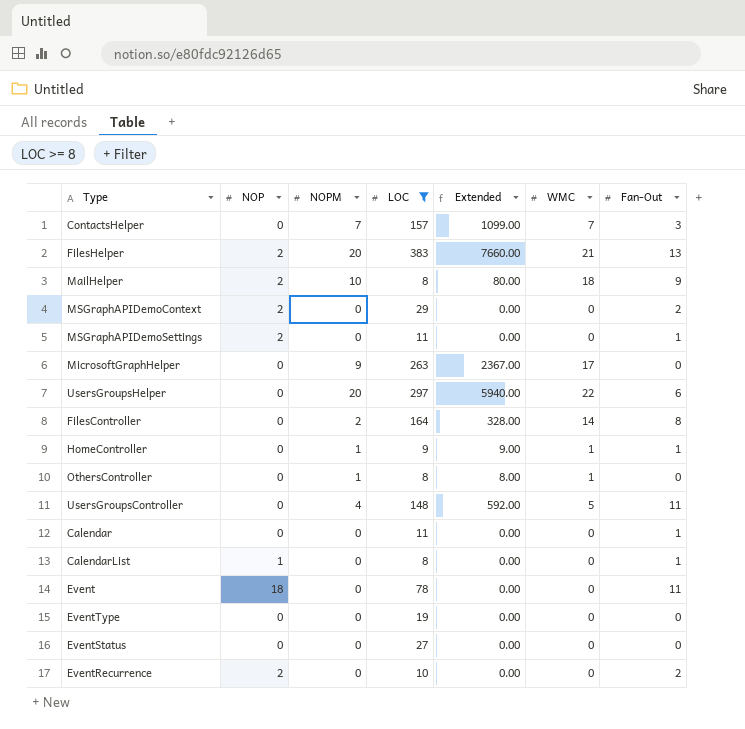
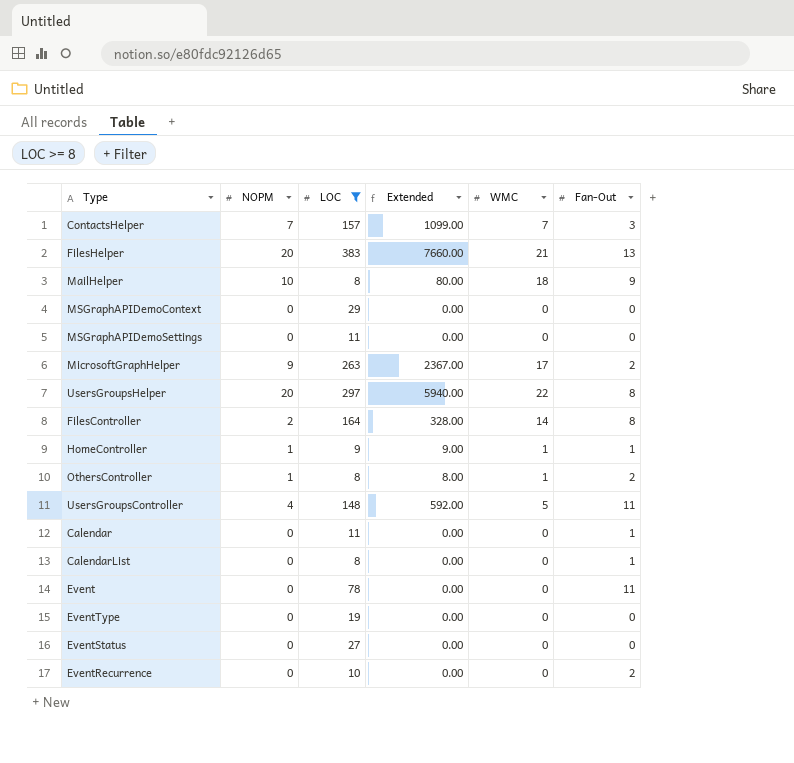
column NOP | position: 2 -> none
MSGraphAPIDemoContext | Fan-Out: 2 -> 0
MSGraphAPIDemoSettings | Fan-Out: 1 -> 0
MicrosoftGraphHelper | Fan-Out: 0 -> 2
UsersGroupsHelper | Fan-Out: 6 -> 8
OthersController | Fan-Out: 0 -> 2

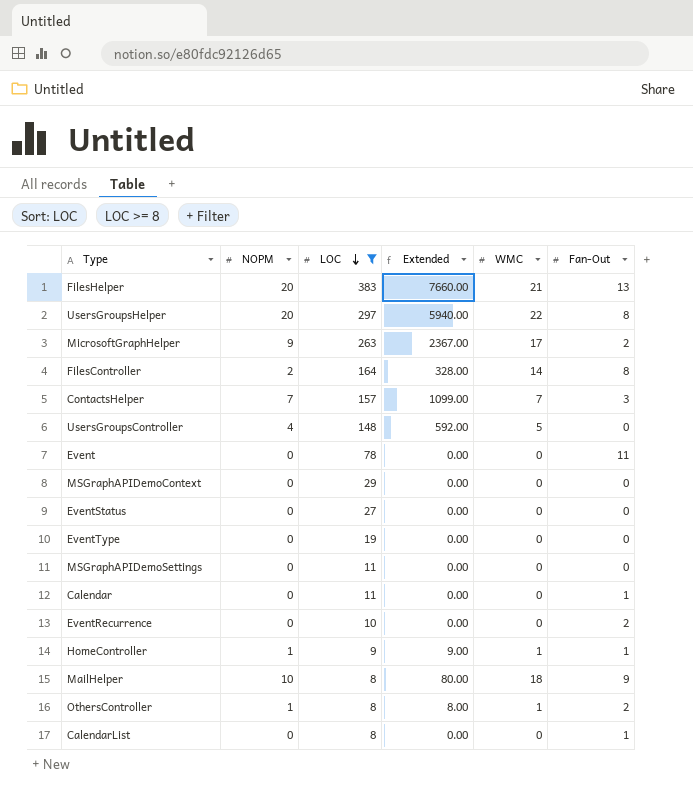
row order: none -> LOC descending
UsersGroupsController | Fan-Out: 11 -> 0

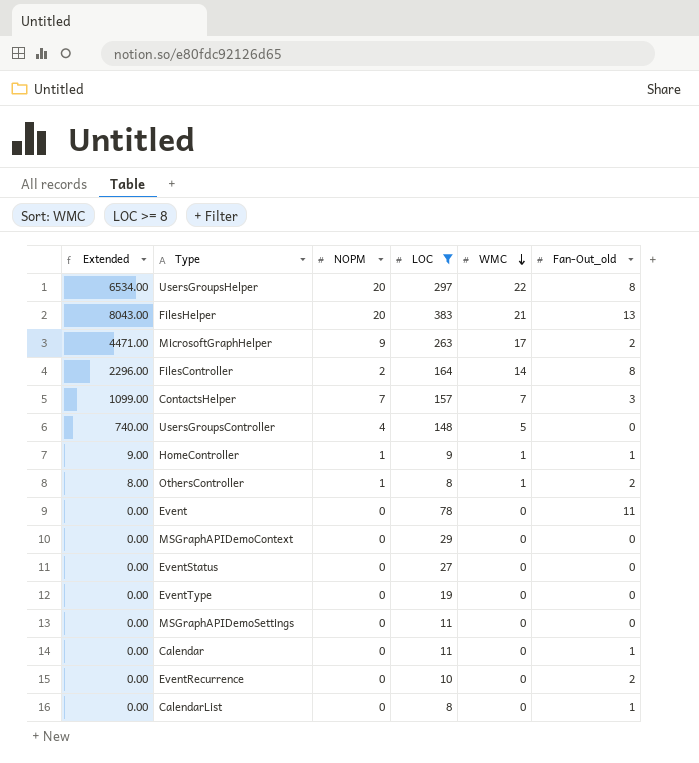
row order: LOC descending -> WMC descending
column Extended | formula: [NOPM] * [LOC] -> [LOC] * [WMC]
column Extended | position: 4 -> 1
column name: Fan-Out -> Fan-Out_old
row MailHelper: 10 | 8 | 80.00 | 18 | 9 -> none

